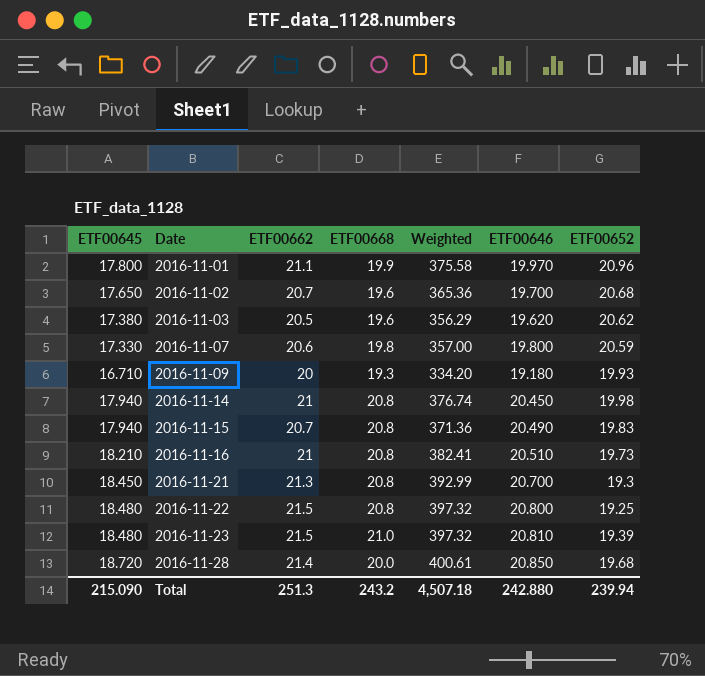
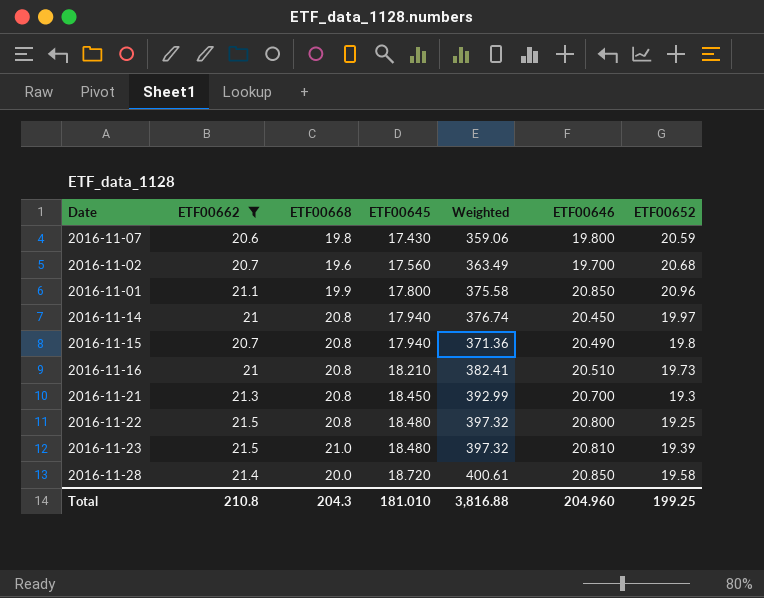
filter: none -> ETF00662 >= 20.6
row order: Date ascending -> ETF00645 ascending
column ETF00645 | position: 1 -> 4
2016-11-07 | ETF00645: 17.330 -> 17.430
2016-11-07 | Weighted: 357.00 -> 359.06
2016-11-02 | ETF00645: 17.650 -> 17.560
2016-11-02 | Weighted: 365.36 -> 363.49
2016-11-01 | ETF00646: 19.970 -> 20.850
2016-11-14 | ETF00652: 19.98 -> 19.97
2016-11-15 | ETF00652: 19.83 -> 19.8
2016-11-28 | ETF00652: 19.68 -> 19.58
Total | ETF00662: 251.3 -> 210.8
Total | ETF00668: 243.2 -> 204.3
Total | ETF00645: 215.090 -> 181.010
Total | Weighted: 4,507.18 -> 3,816.88
Total | ETF00646: 242.880 -> 204.960
Total | ETF00652: 239.94 -> 199.25

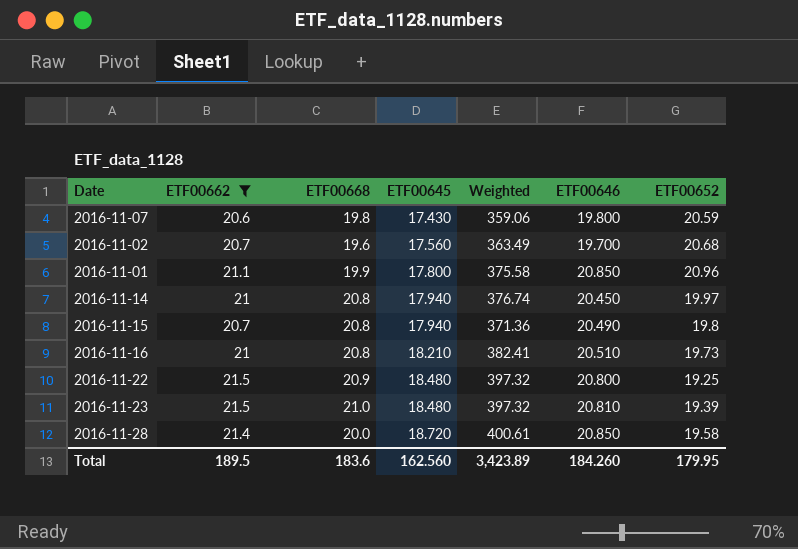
row 2016-11-21: 21.3 | 20.8 | 18.450 | 392.99 | 20.700 | 19.3 -> none
2016-11-22 | ETF00668: 20.8 -> 20.9
Total | ETF00662: 210.8 -> 189.5
Total | ETF00668: 204.3 -> 183.6
Total | ETF00645: 181.010 -> 162.560
Total | Weighted: 3,816.88 -> 3,423.89
Total | ETF00646: 204.960 -> 184.260
Total | ETF00652: 199.25 -> 179.95

